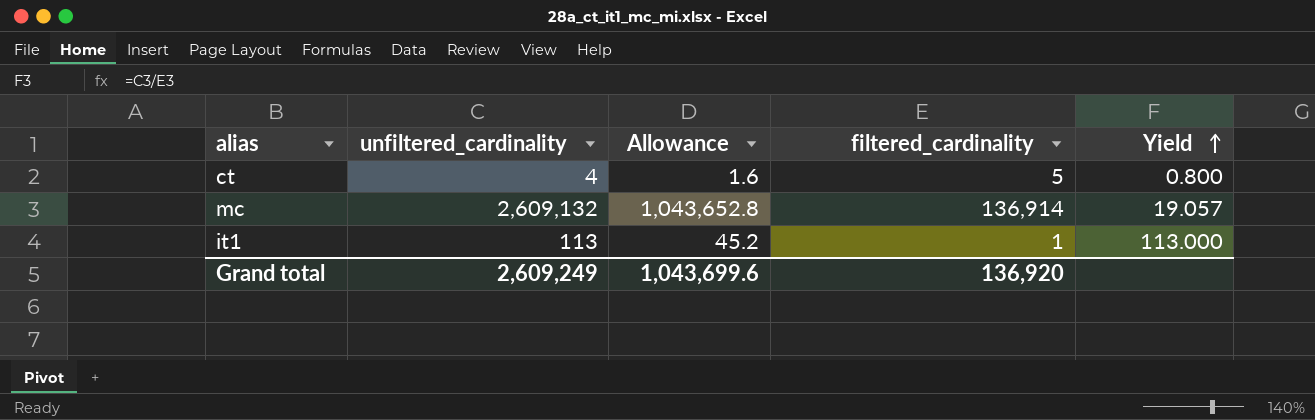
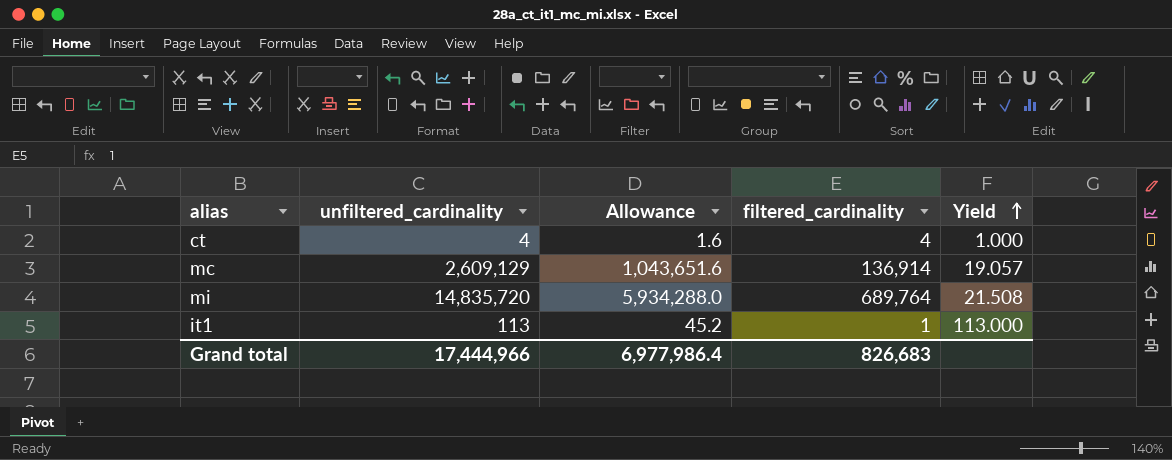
ct | filtered_cardinality: 5 -> 4
ct | Yield: 0.800 -> 1.000
mc | unfiltered_cardinality: 2,609,132 -> 2,609,129
mc | Allowance: 1,043,652.8 -> 1,043,651.6
row mi: none -> 14,835,720 | 5,934,288.0 | 689,764 | 21.508
Grand total | unfiltered_cardinality: 2,609,249 -> 17,444,966
Grand total | Allowance: 1,043,699.6 -> 6,977,986.4
Grand total | filtered_cardinality: 136,920 -> 826,683

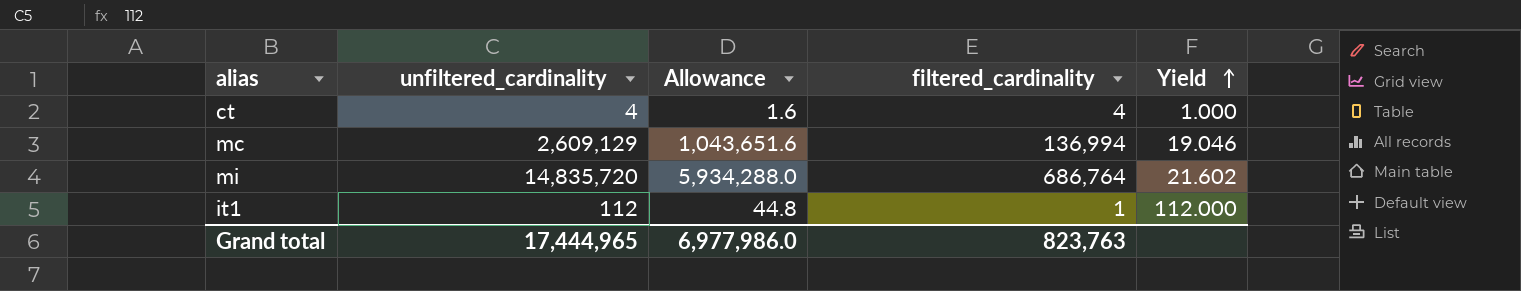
mc | filtered_cardinality: 136,914 -> 136,994
mc | Yield: 19.057 -> 19.046
mi | filtered_cardinality: 689,764 -> 686,764
mi | Yield: 21.508 -> 21.602
it1 | unfiltered_cardinality: 113 -> 112
it1 | Allowance: 45.2 -> 44.8
it1 | Yield: 113.000 -> 112.000
Grand total | unfiltered_cardinality: 17,444,966 -> 17,444,965
Grand total | Allowance: 6,977,986.4 -> 6,977,986.0
Grand total | filtered_cardinality: 826,683 -> 823,763

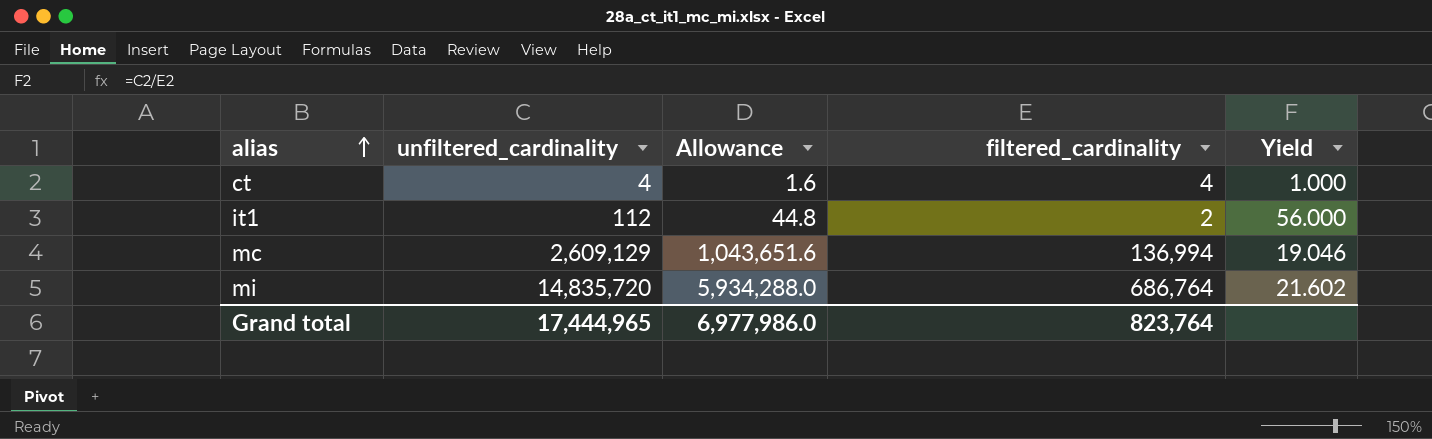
row order: Yield ascending -> alias ascending
it1 | filtered_cardinality: 1 -> 2
it1 | Yield: 112.000 -> 56.000
Grand total | filtered_cardinality: 823,763 -> 823,764

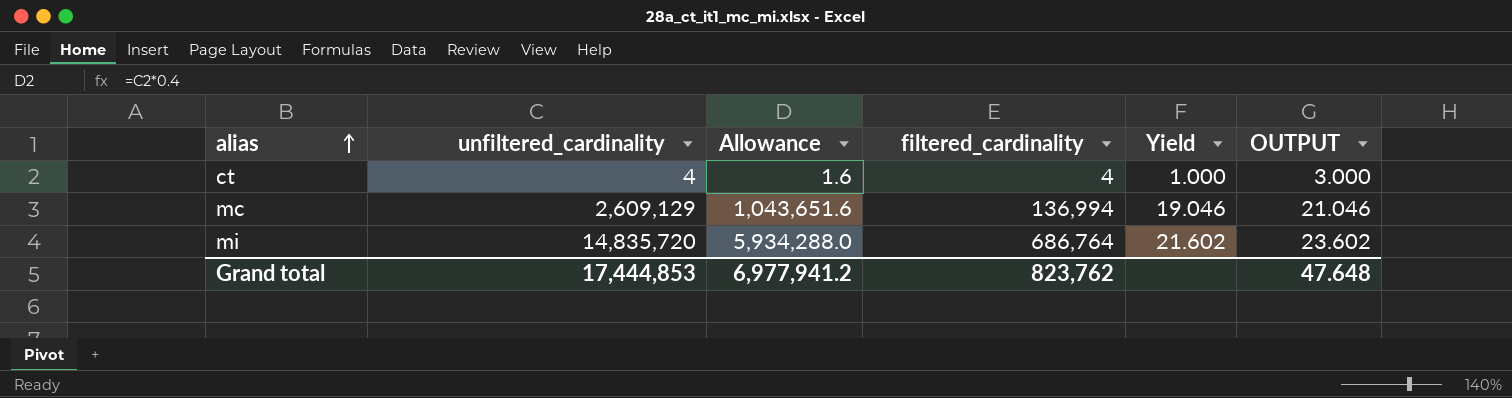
column OUTPUT | formula: none -> [Yield] + 2
row it1: 112 | 44.8 | 2 | 56.000 -> none
Grand total | unfiltered_cardinality: 17,444,965 -> 17,444,853
Grand total | Allowance: 6,977,986.0 -> 6,977,941.2
Grand total | filtered_cardinality: 823,764 -> 823,762

